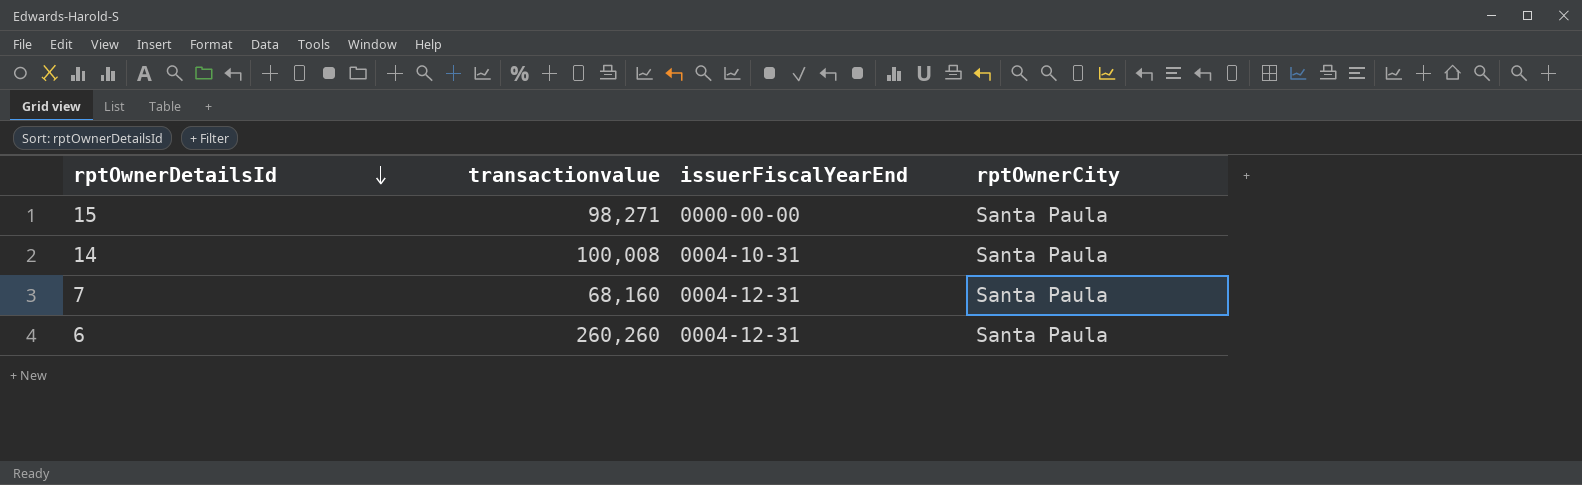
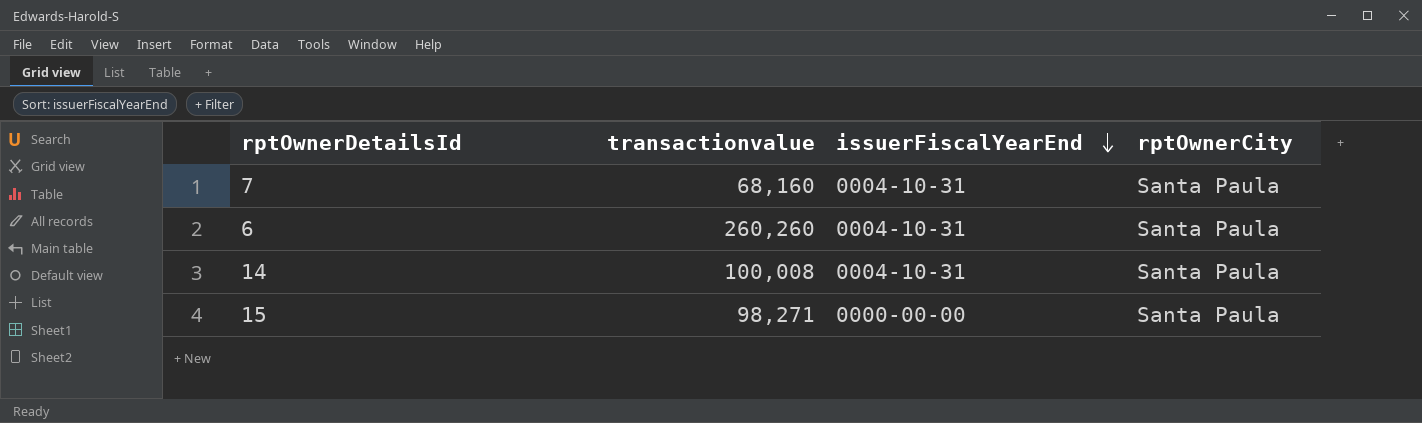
row order: rptOwnerDetailsId descending -> issuerFiscalYearEnd descending
7 | issuerFiscalYearEnd: 0004-12-31 -> 0004-10-31
6 | issuerFiscalYearEnd: 0004-12-31 -> 0004-10-31

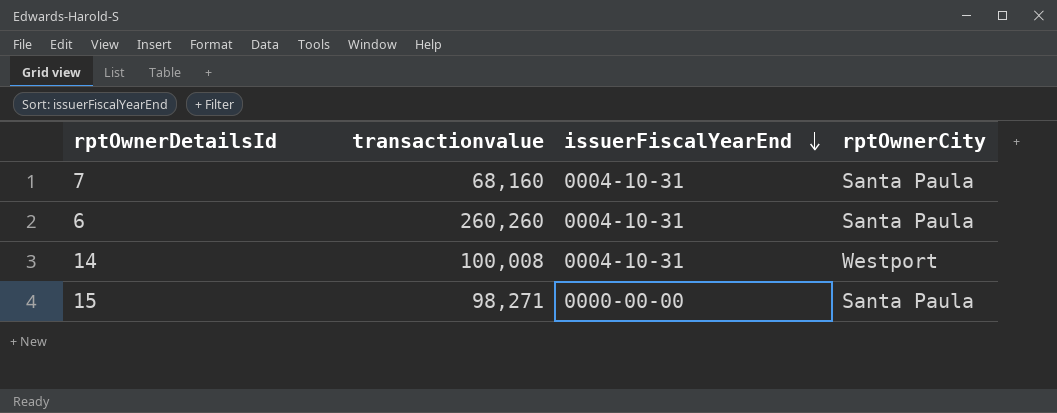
14 | rptOwnerCity: Santa Paula -> Westport

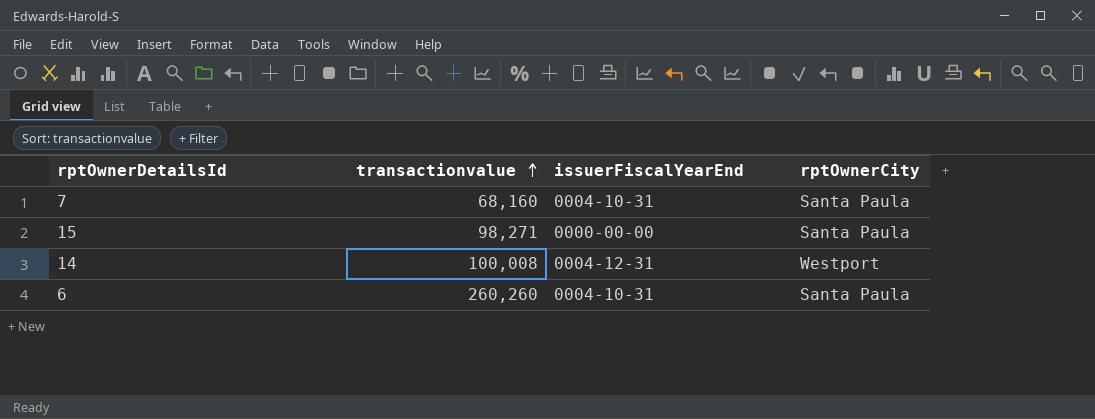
row order: issuerFiscalYearEnd descending -> transactionvalue ascending
14 | issuerFiscalYearEnd: 0004-10-31 -> 0004-12-31

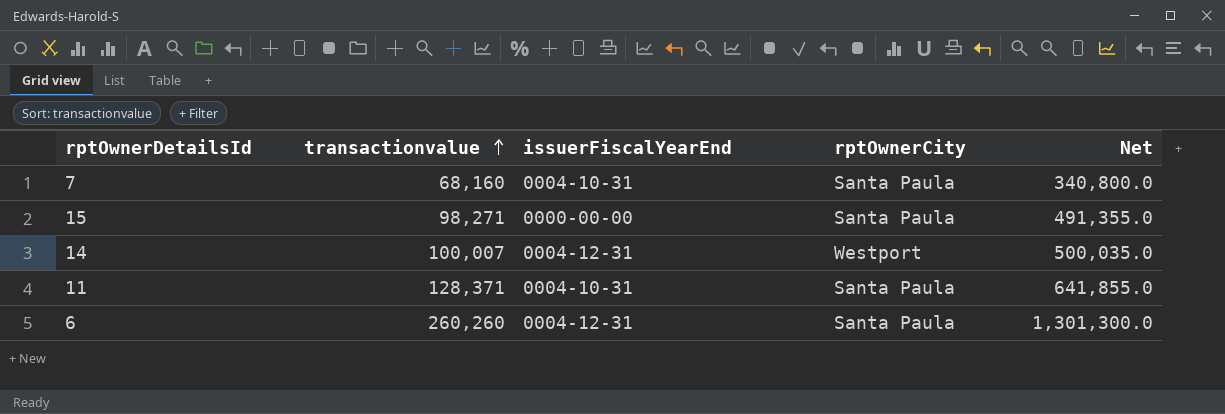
column Net | formula: none -> [transactionvalue] * 5
14 | transactionvalue: 100,008 -> 100,007
row 11: none -> 128,371 | 0004-10-31 | Santa Paula | 641,855.0
6 | issuerFiscalYearEnd: 0004-10-31 -> 0004-12-31

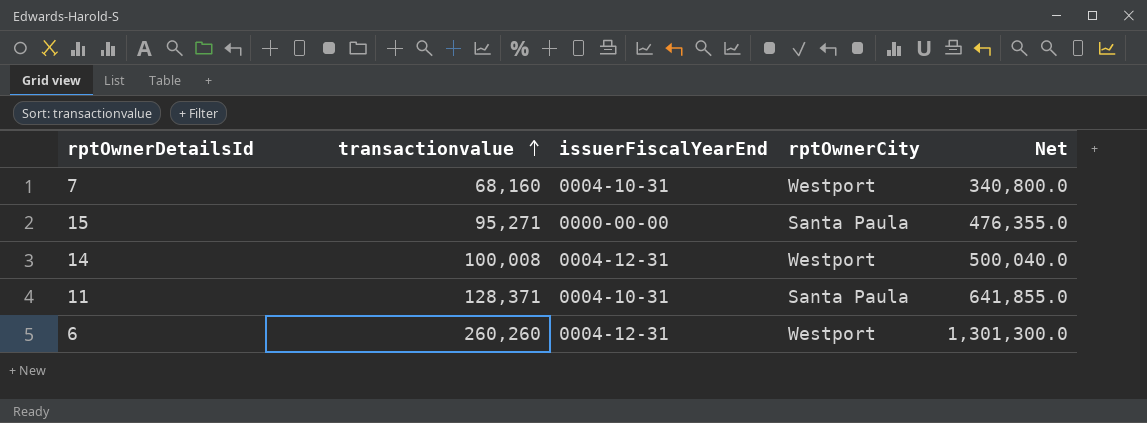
7 | rptOwnerCity: Santa Paula -> Westport
15 | transactionvalue: 98,271 -> 95,271
15 | Net: 491,355.0 -> 476,355.0
14 | transactionvalue: 100,007 -> 100,008
14 | Net: 500,035.0 -> 500,040.0
6 | rptOwnerCity: Santa Paula -> Westport

